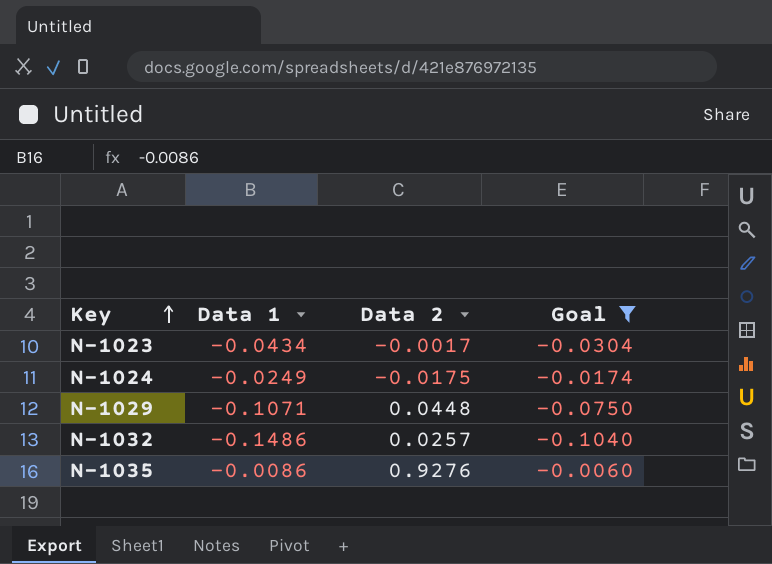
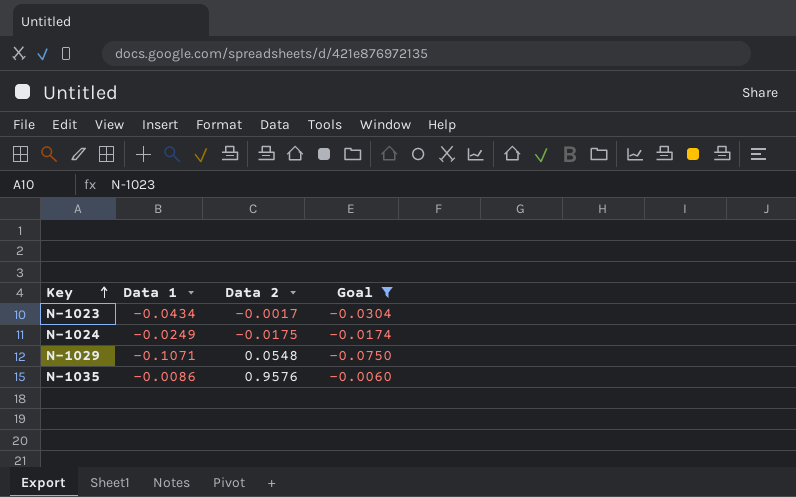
row N-1032: -0.1486 | 0.0257 | -0.1040 -> none
N-1029 | Data 2: 0.0448 -> 0.0548
N-1035 | Data 2: 0.9276 -> 0.9576

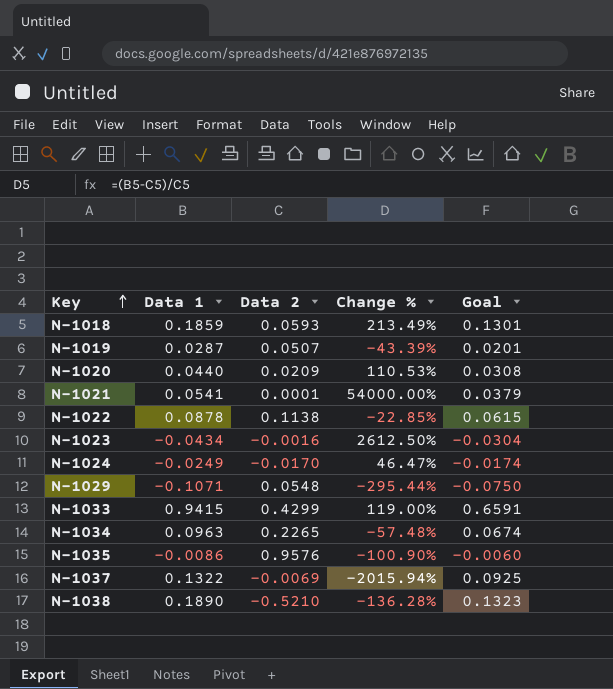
filter: Goal <= -0.0060 -> none
column Change % | formula: none -> ([Data 1] - [Data 2]) / [Data 2]
N-1023 | Data 2: -0.0017 -> -0.0016
N-1024 | Data 2: -0.0175 -> -0.0170

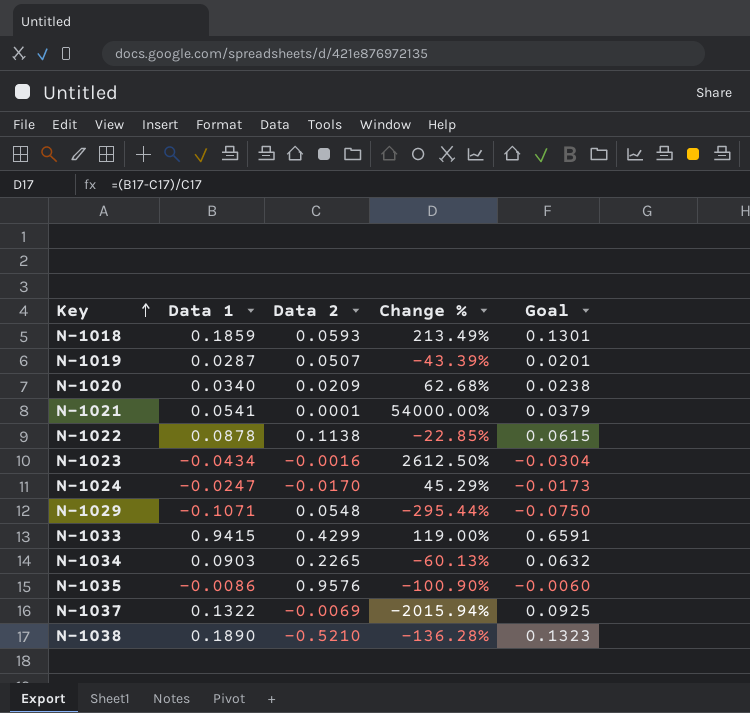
N-1020 | Data 1: 0.0440 -> 0.0340
N-1020 | Change %: 110.53% -> 62.68%
N-1020 | Goal: 0.0308 -> 0.0238
N-1024 | Data 1: -0.0249 -> -0.0247
N-1024 | Change %: 46.47% -> 45.29%
N-1024 | Goal: -0.0174 -> -0.0173
N-1034 | Data 1: 0.0963 -> 0.0903
N-1034 | Change %: -57.48% -> -60.13%
N-1034 | Goal: 0.0674 -> 0.0632

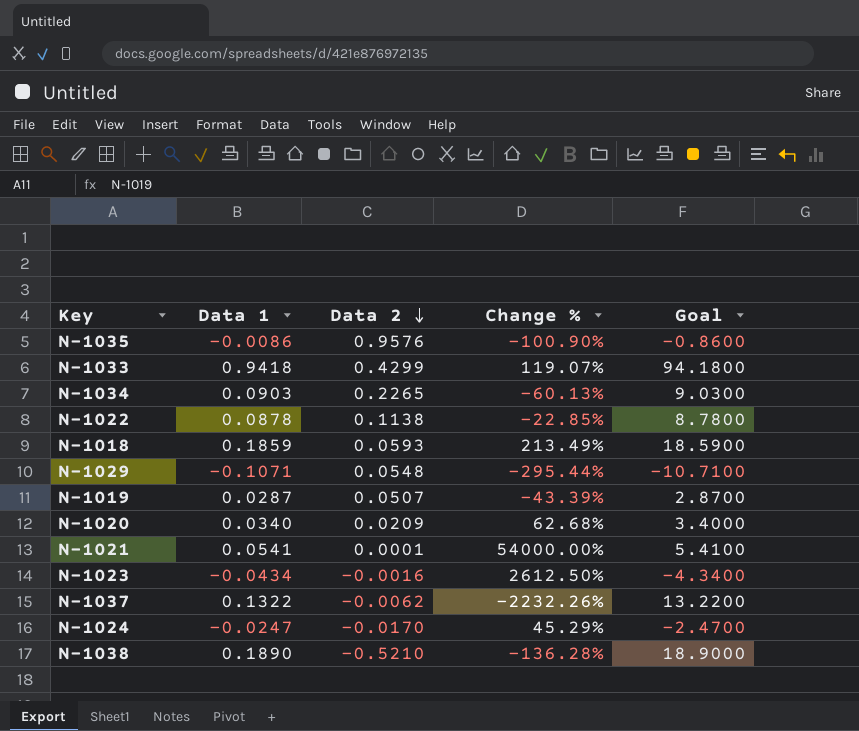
row order: Key ascending -> Data 2 descending
column Goal | formula: [Data 1] * 0.7 -> [Data 1] * 100
N-1033 | Data 1: 0.9415 -> 0.9418
N-1033 | Change %: 119.00% -> 119.07%
N-1037 | Data 2: -0.0069 -> -0.0062
N-1037 | Change %: -2015.94% -> -2232.26%

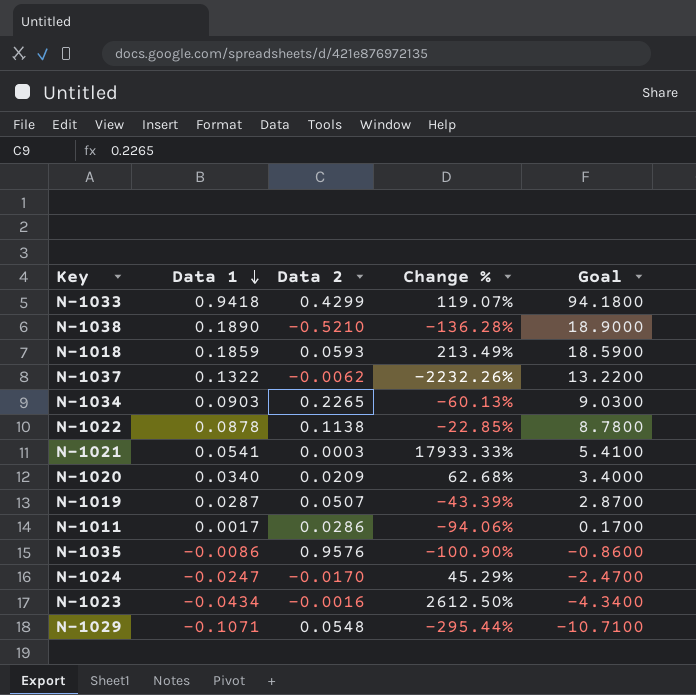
row order: Data 2 descending -> Data 1 descending
N-1021 | Data 2: 0.0001 -> 0.0003
N-1021 | Change %: 54000.00% -> 17933.33%
row N-1011: none -> 0.0017 | 0.0286 | -94.06% | 0.1700

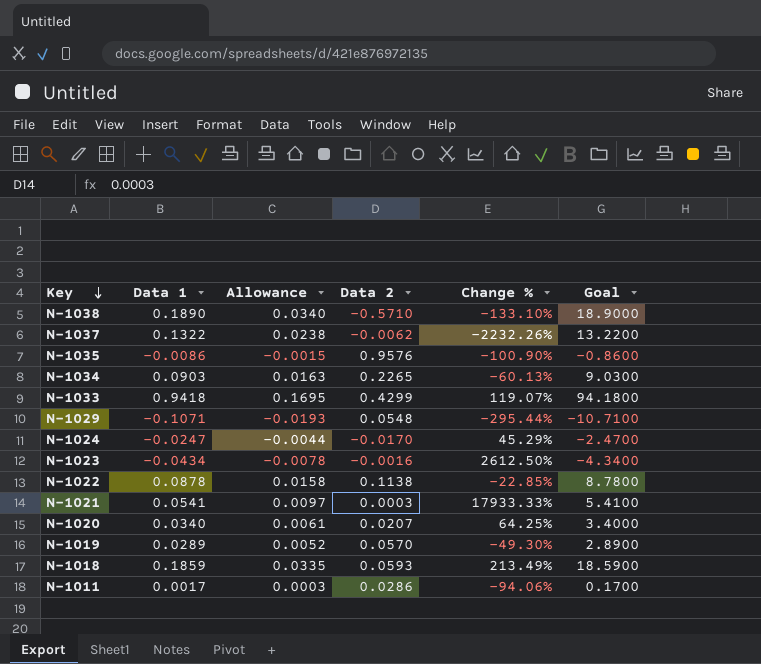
row order: Data 1 descending -> Key descending
column Allowance | formula: none -> [Data 1] * 0.18
N-1038 | Data 2: -0.5210 -> -0.5710
N-1038 | Change %: -136.28% -> -133.10%
N-1020 | Data 2: 0.0209 -> 0.0207
N-1020 | Change %: 62.68% -> 64.25%
N-1019 | Data 1: 0.0287 -> 0.0289
N-1019 | Data 2: 0.0507 -> 0.0570
N-1019 | Change %: -43.39% -> -49.30%
N-1019 | Goal: 2.8700 -> 2.8900

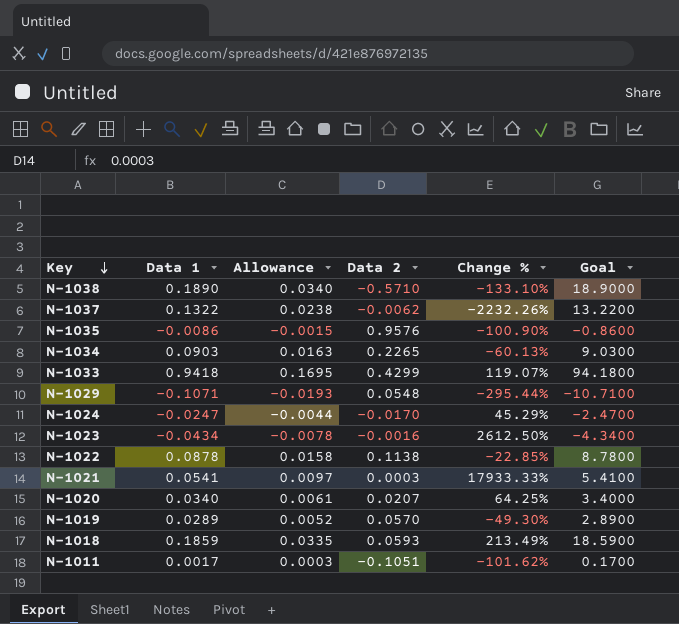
N-1011 | Data 2: 0.0286 -> -0.1051
N-1011 | Change %: -94.06% -> -101.62%

